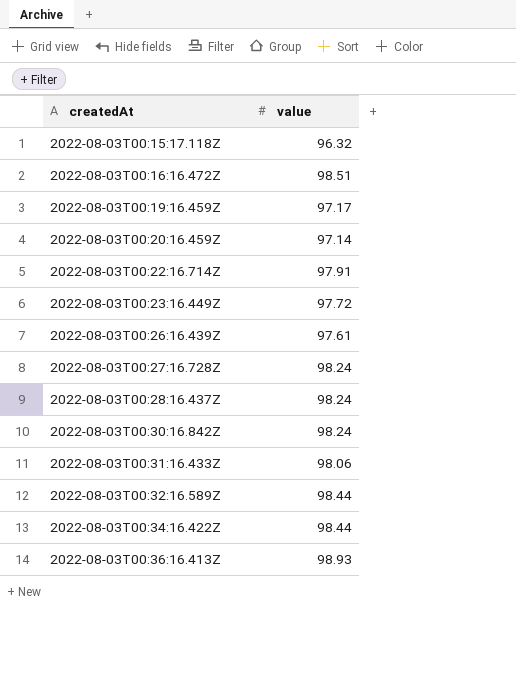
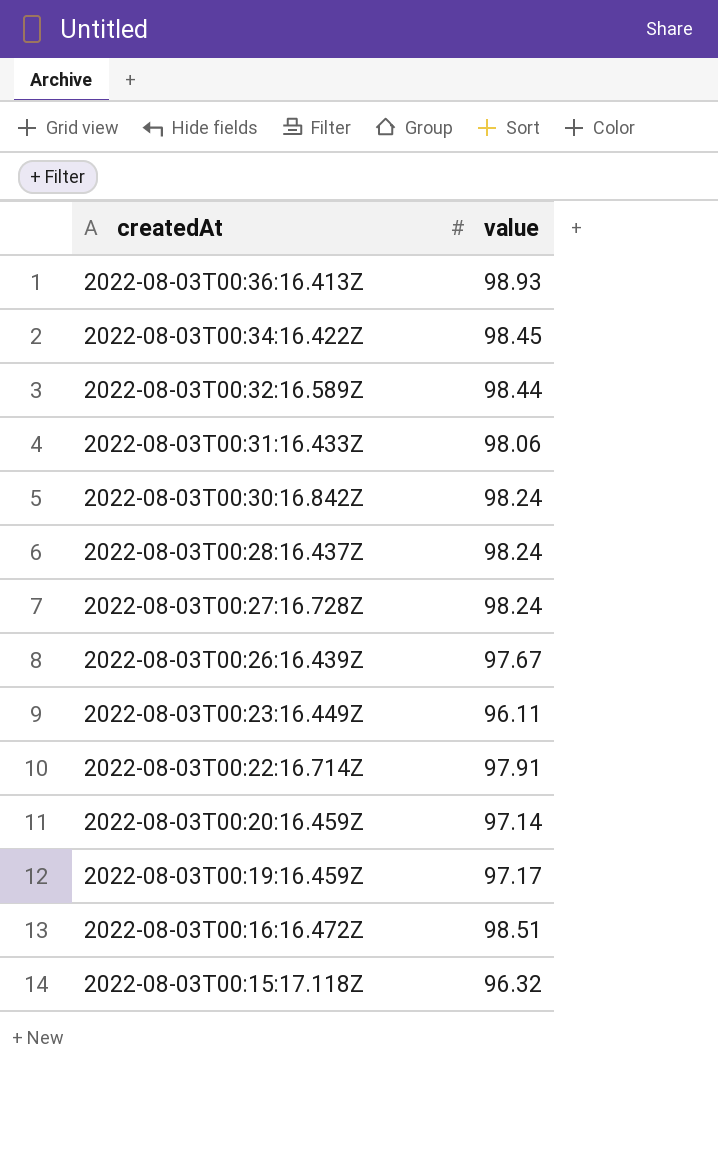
row order: createdAt ascending -> createdAt descending
2022-08-03T00:34:16.422Z | value: 98.44 -> 98.45
2022-08-03T00:26:16.439Z | value: 97.61 -> 97.67
2022-08-03T00:23:16.449Z | value: 97.72 -> 96.11

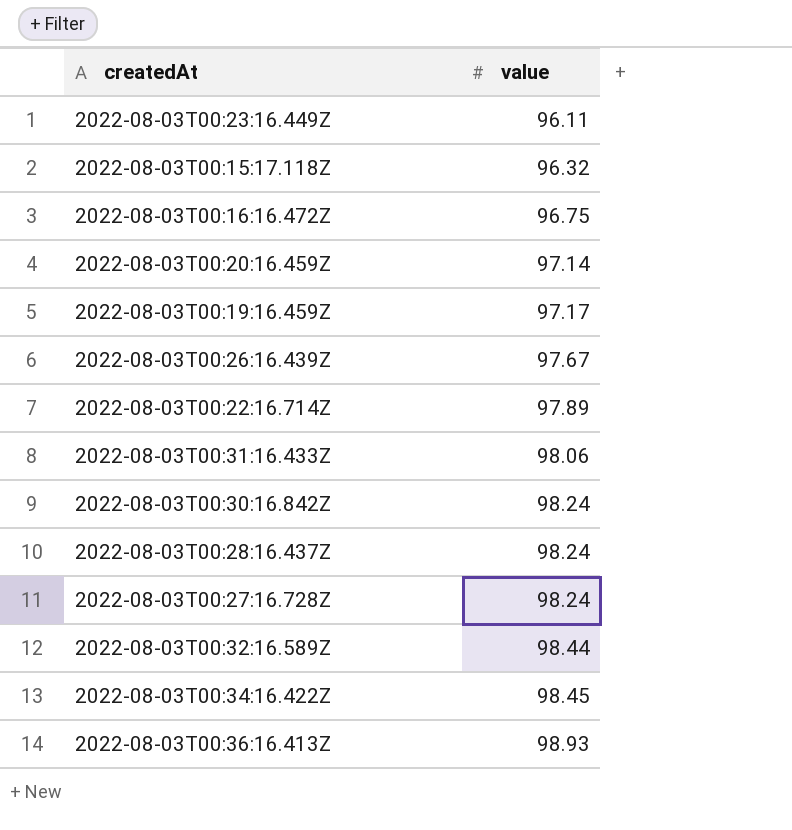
row order: createdAt descending -> value ascending
2022-08-03T00:16:16.472Z | value: 98.51 -> 96.75
2022-08-03T00:22:16.714Z | value: 97.91 -> 97.89

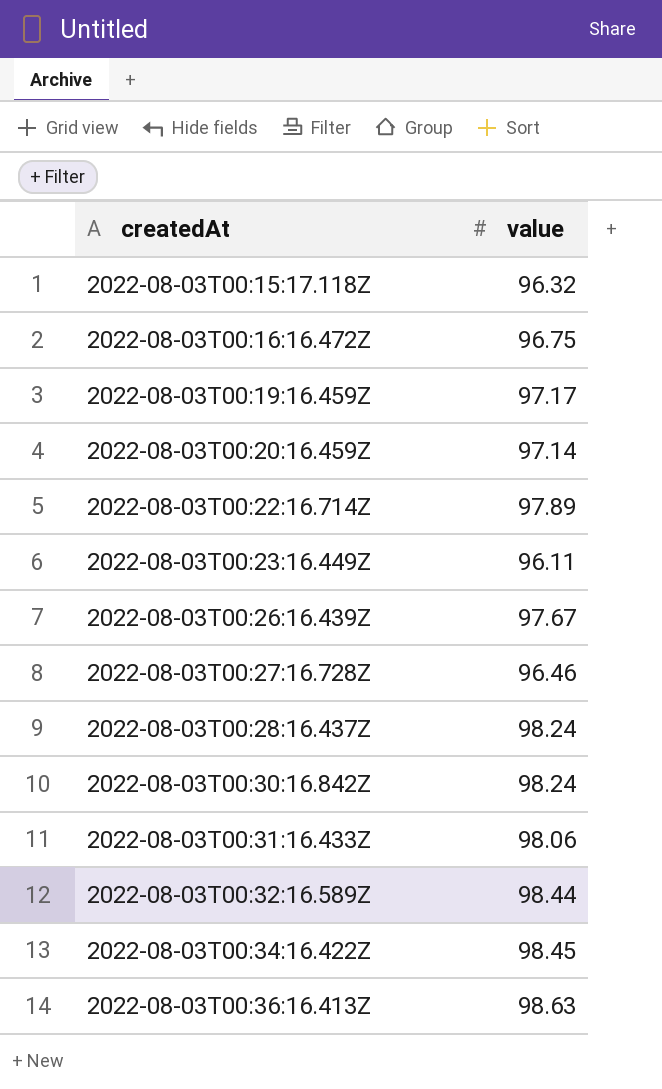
row order: value ascending -> createdAt ascending
2022-08-03T00:27:16.728Z | value: 98.24 -> 96.46
2022-08-03T00:36:16.413Z | value: 98.93 -> 98.63

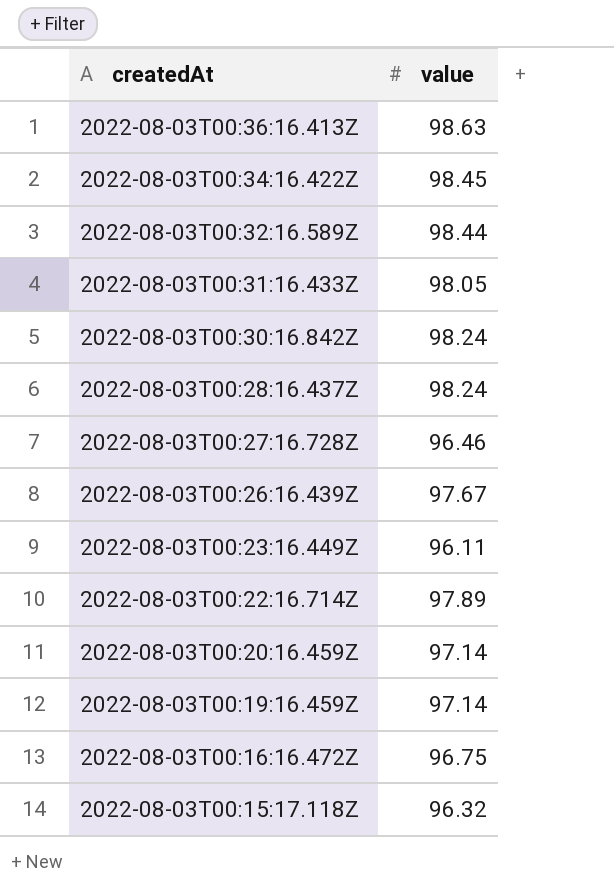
row order: createdAt ascending -> createdAt descending
2022-08-03T00:31:16.433Z | value: 98.06 -> 98.05
2022-08-03T00:19:16.459Z | value: 97.17 -> 97.14

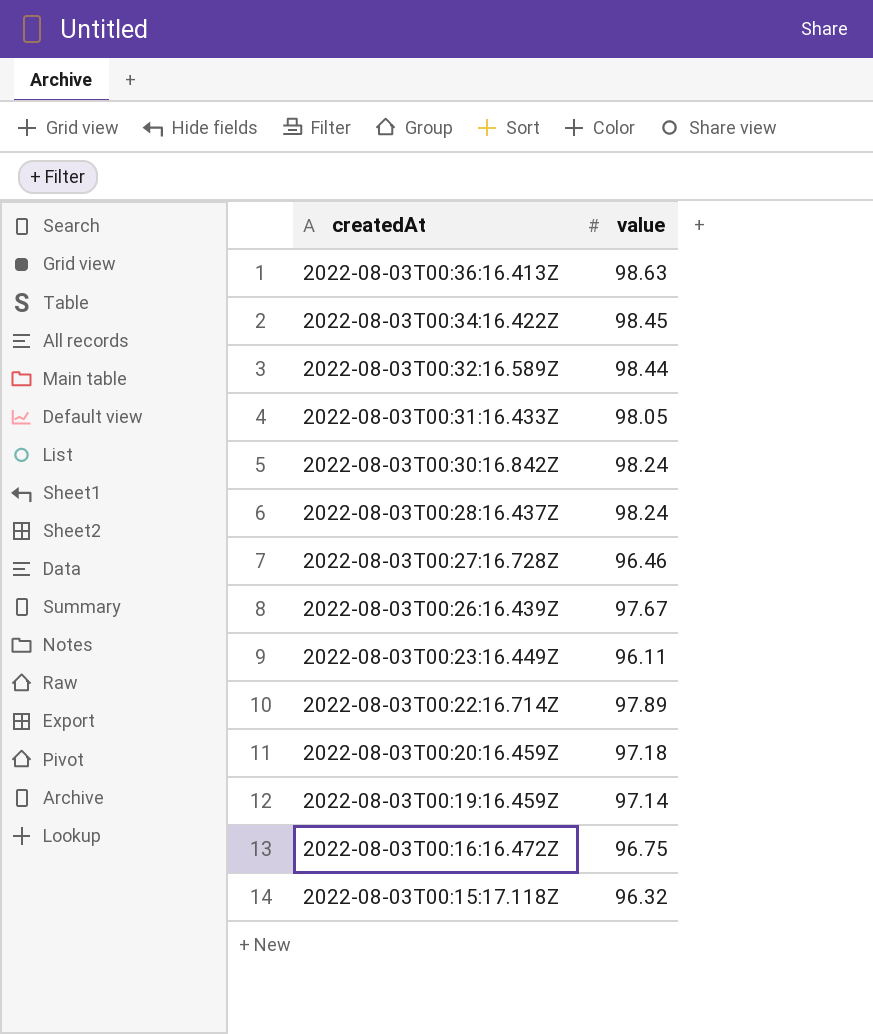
2022-08-03T00:20:16.459Z | value: 97.14 -> 97.18

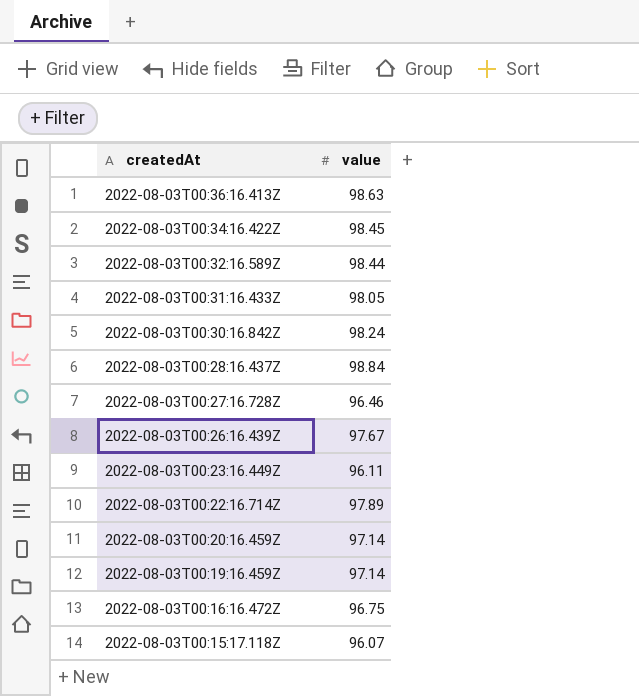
2022-08-03T00:28:16.437Z | value: 98.24 -> 98.84
2022-08-03T00:20:16.459Z | value: 97.18 -> 97.14
2022-08-03T00:15:17.118Z | value: 96.32 -> 96.07

